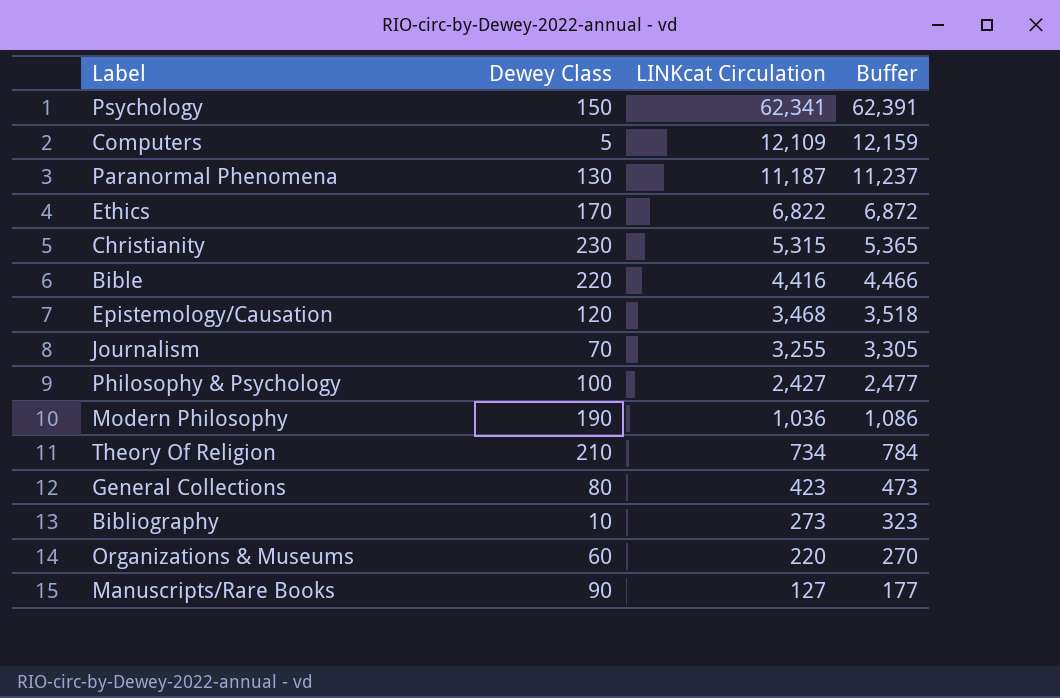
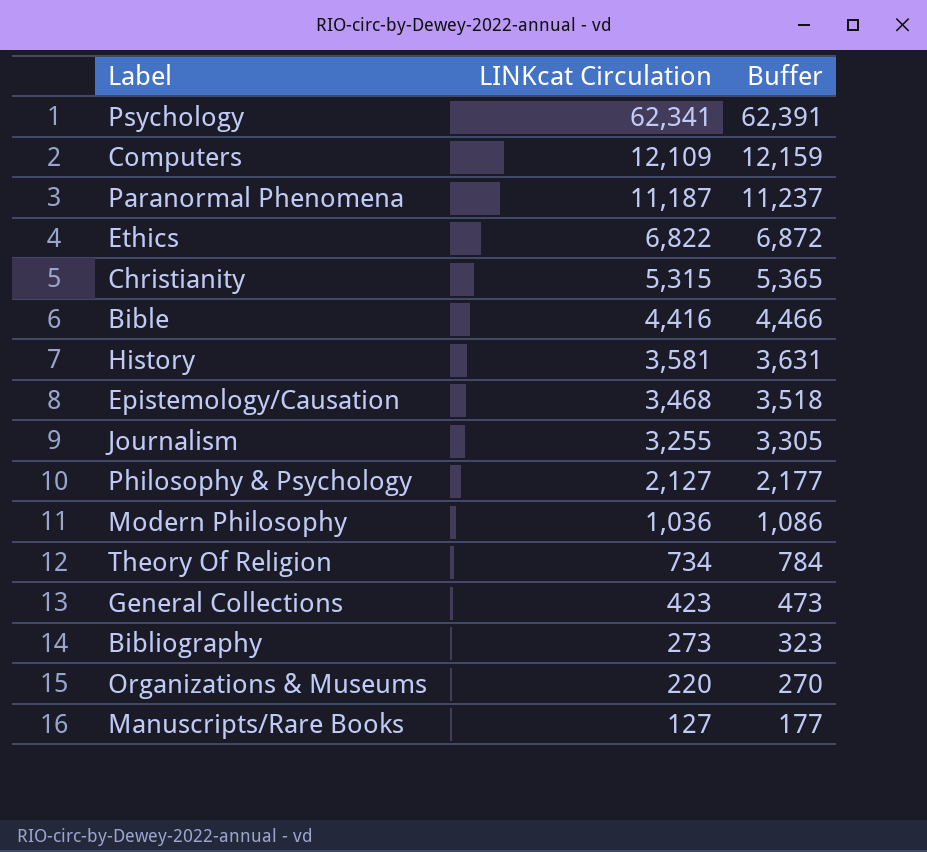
column Dewey Class | position: 2 -> none
row History: none -> 3,581 | 3,631
Philosophy & Psychology | LINKcat Circulation: 2,427 -> 2,127
Philosophy & Psychology | Buffer: 2,477 -> 2,177

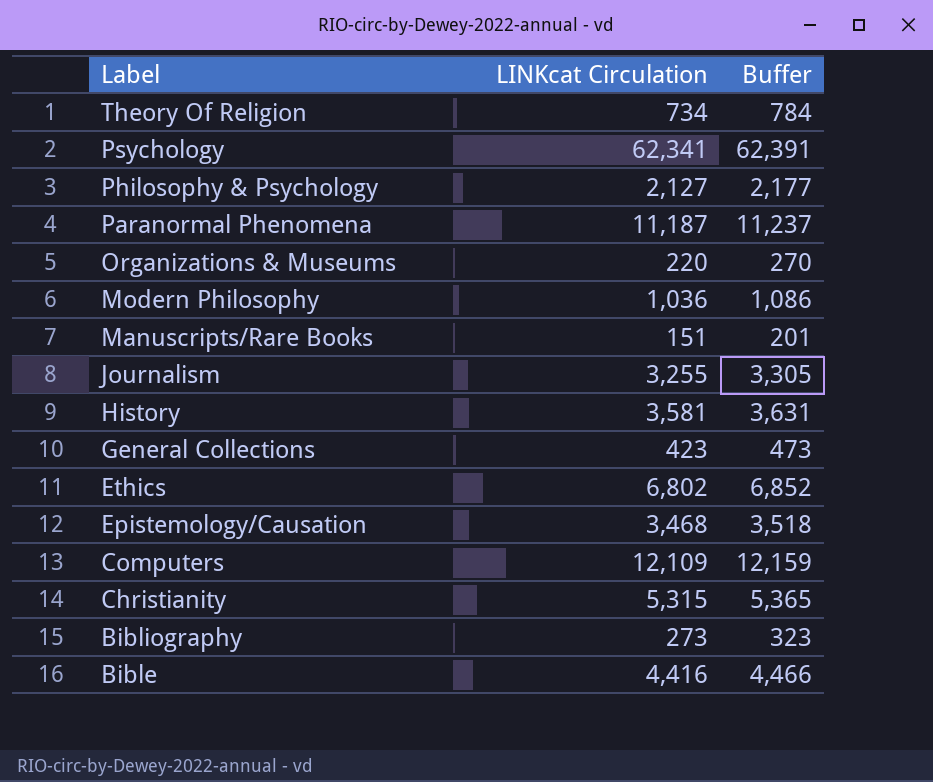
row order: LINKcat Circulation descending -> Label descending
Manuscripts/Rare Books | LINKcat Circulation: 127 -> 151
Manuscripts/Rare Books | Buffer: 177 -> 201
Ethics | LINKcat Circulation: 6,822 -> 6,802
Ethics | Buffer: 6,872 -> 6,852

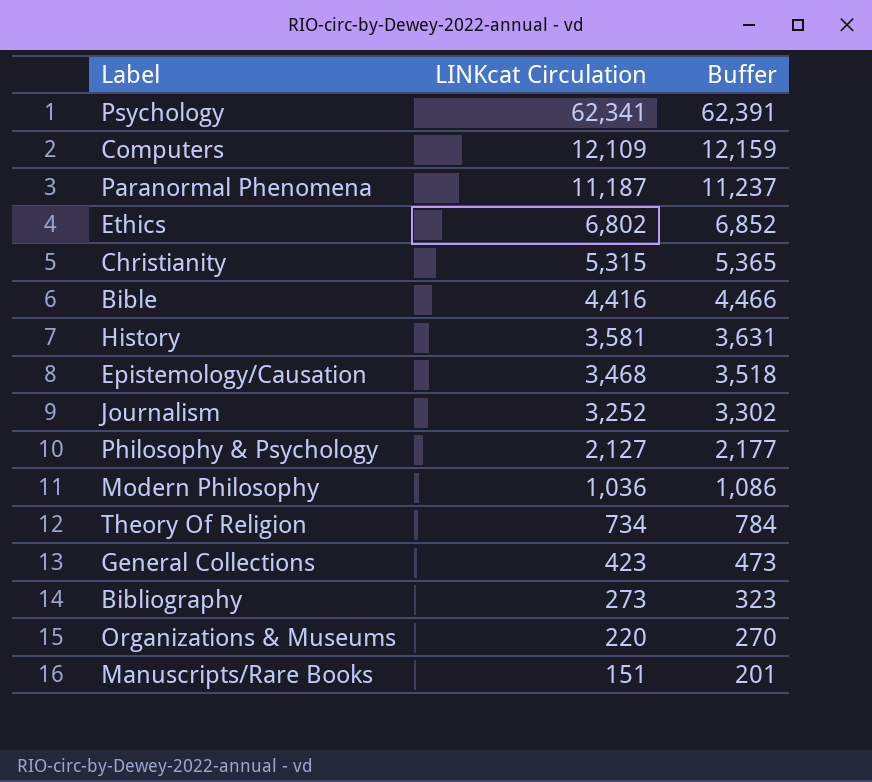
row order: Label descending -> LINKcat Circulation descending
Journalism | LINKcat Circulation: 3,255 -> 3,252
Journalism | Buffer: 3,305 -> 3,302

